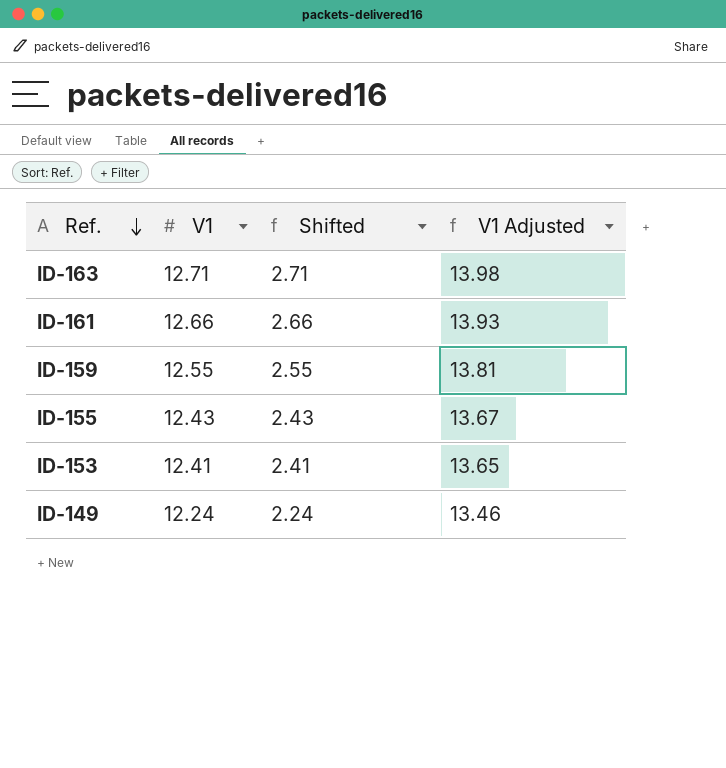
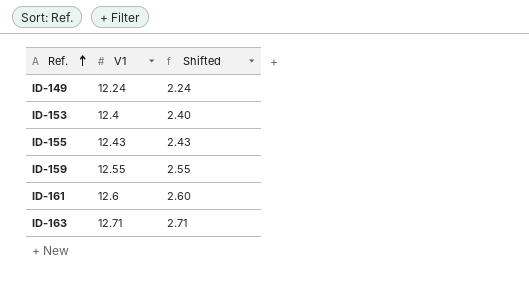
row order: Ref. descending -> Ref. ascending
column V1 Adjusted | formula: [V1] * 1.1 -> none
ID-153 | V1: 12.41 -> 12.4
ID-153 | Shifted: 2.41 -> 2.40
ID-161 | V1: 12.66 -> 12.6
ID-161 | Shifted: 2.66 -> 2.60

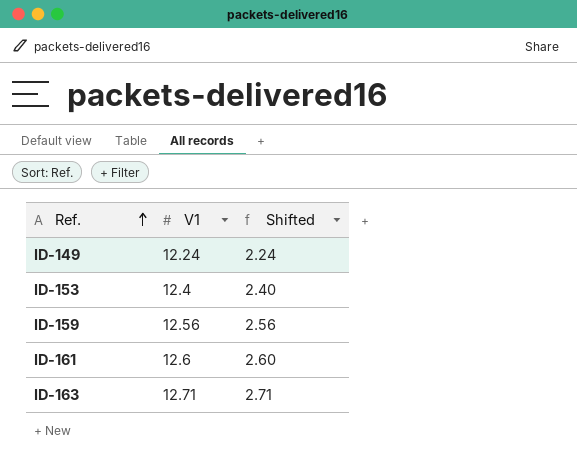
row ID-155: 12.43 | 2.43 -> none
ID-159 | V1: 12.55 -> 12.56
ID-159 | Shifted: 2.55 -> 2.56

